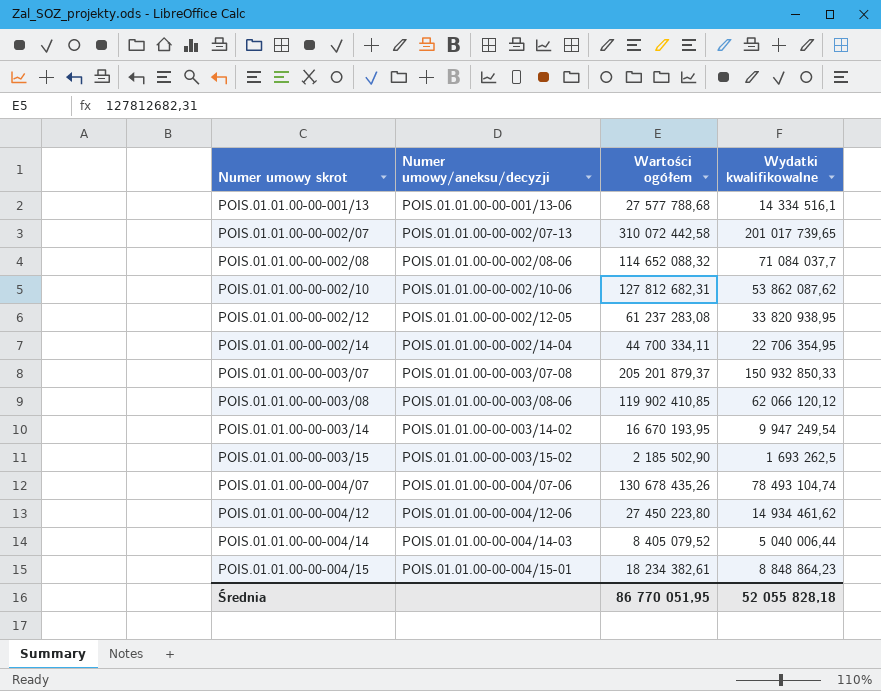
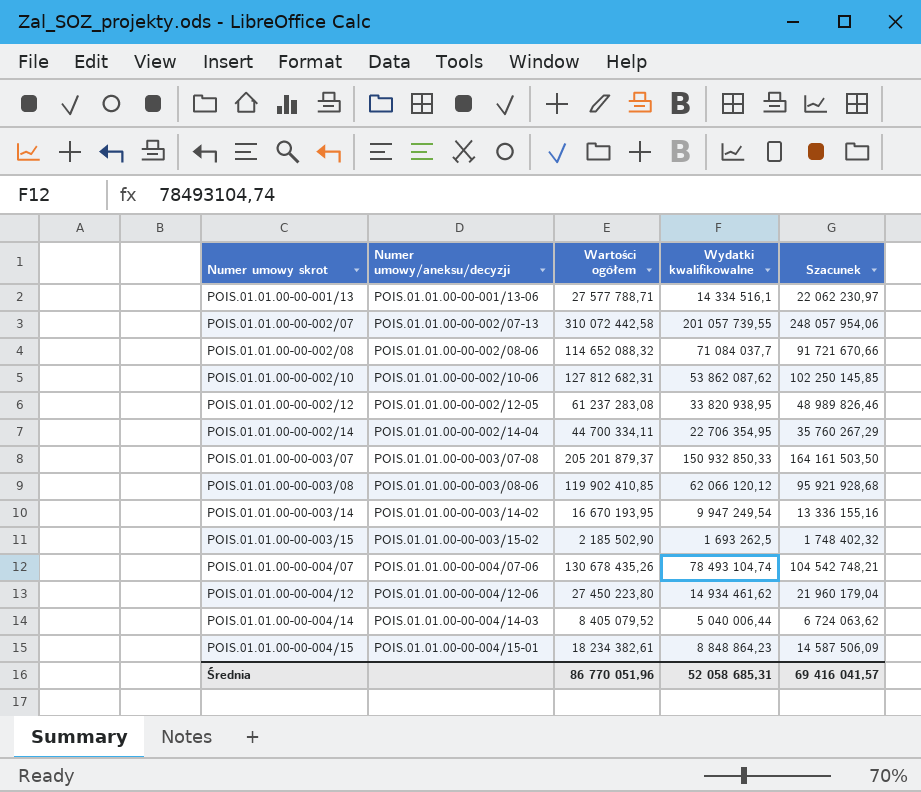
column Szacunek | formula: none -> [Wartości ogółem] * 0,8
POIS.01.01.00-00-001/13 | Wartości ogółem: 27 577 788,68 -> 27 577 788,71
POIS.01.01.00-00-002/07 | Wydatki kwalifikowalne: 201 017 739,65 -> 201 057 739,55
Średnia | Wartości ogółem: 86 770 051,95 -> 86 770 051,96
Średnia | Wydatki kwalifikowalne: 52 055 828,18 -> 52 058 685,31

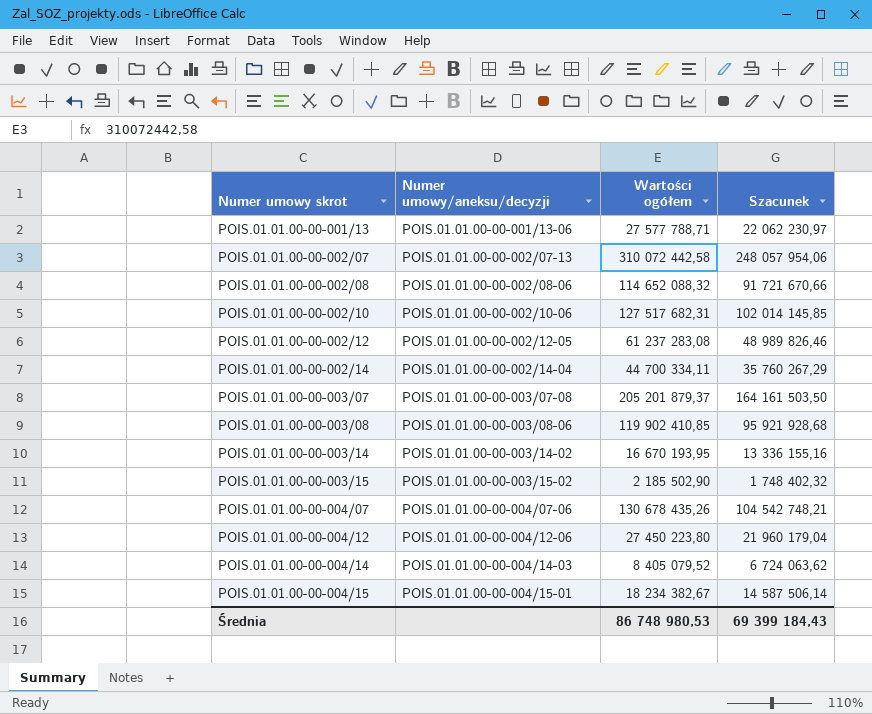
column Wydatki kwalifikowalne | position: 4 -> none
POIS.01.01.00-00-002/10 | Wartości ogółem: 127 812 682,31 -> 127 517 682,31
POIS.01.01.00-00-002/10 | Szacunek: 102 250 145,85 -> 102 014 145,85
POIS.01.01.00-00-004/15 | Wartości ogółem: 18 234 382,61 -> 18 234 382,67
POIS.01.01.00-00-004/15 | Szacunek: 14 587 506,09 -> 14 587 506,14
Średnia | Wartości ogółem: 86 770 051,96 -> 86 748 980,53
Średnia | Szacunek: 69 416 041,57 -> 69 399 184,43

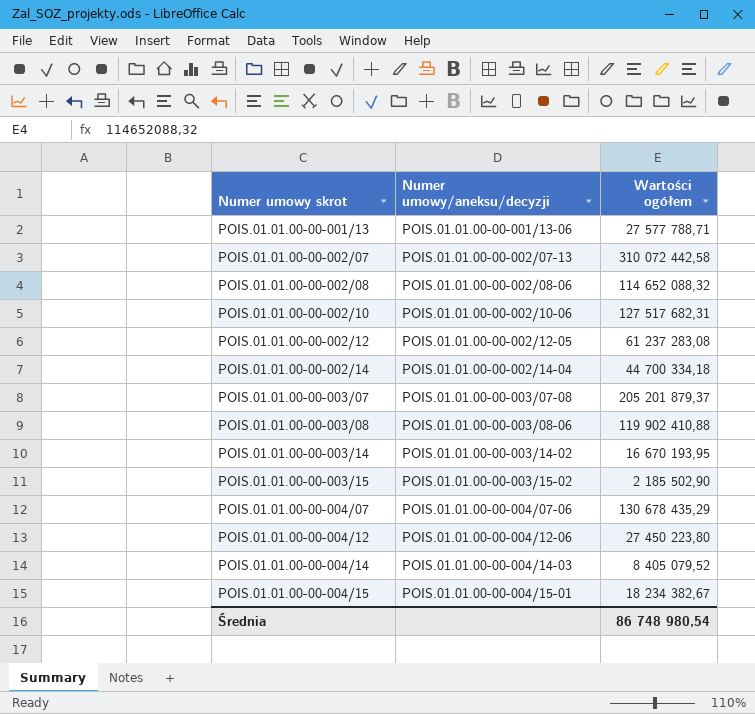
column Szacunek | formula: [Wartości ogółem] * 0,8 -> none
POIS.01.01.00-00-002/14 | Wartości ogółem: 44 700 334,11 -> 44 700 334,18
POIS.01.01.00-00-003/08 | Wartości ogółem: 119 902 410,85 -> 119 902 410,88
POIS.01.01.00-00-004/07 | Wartości ogółem: 130 678 435,26 -> 130 678 435,29
Średnia | Wartości ogółem: 86 748 980,53 -> 86 748 980,54

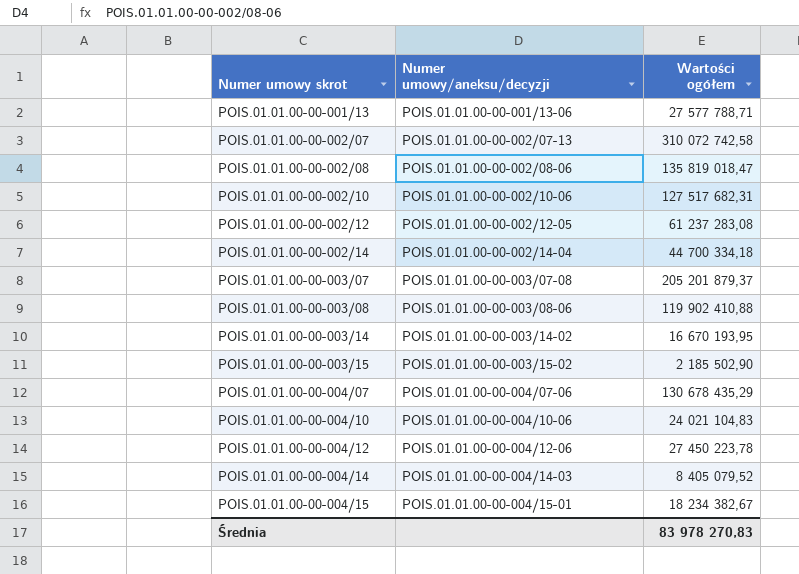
POIS.01.01.00-00-002/07 | Wartości ogółem: 310 072 442,58 -> 310 072 742,58
POIS.01.01.00-00-002/08 | Wartości ogółem: 114 652 088,32 -> 135 819 018,47
row POIS.01.01.00-00-004/10: none -> POIS.01.01.00-00-004/10-06 | 24 021 104,83
POIS.01.01.00-00-004/12 | Wartości ogółem: 27 450 223,80 -> 27 450 223,78
Średnia | Wartości ogółem: 86 748 980,54 -> 83 978 270,83

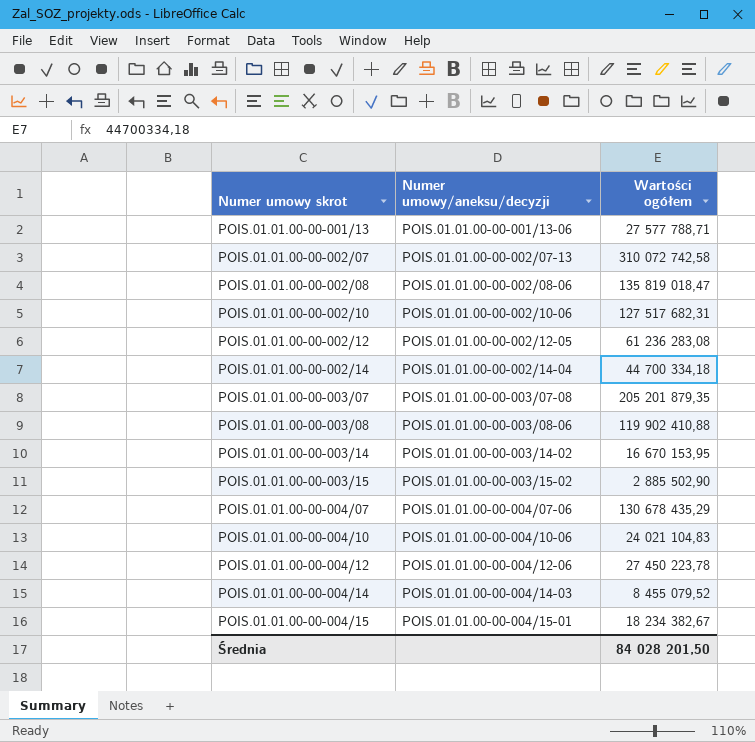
POIS.01.01.00-00-002/12 | Wartości ogółem: 61 237 283,08 -> 61 236 283,08
POIS.01.01.00-00-003/07 | Wartości ogółem: 205 201 879,37 -> 205 201 879,35
POIS.01.01.00-00-003/14 | Wartości ogółem: 16 670 193,95 -> 16 670 153,95
POIS.01.01.00-00-003/15 | Wartości ogółem: 2 185 502,90 -> 2 885 502,90
POIS.01.01.00-00-004/14 | Wartości ogółem: 8 405 079,52 -> 8 455 079,52
Średnia | Wartości ogółem: 83 978 270,83 -> 84 028 201,50

